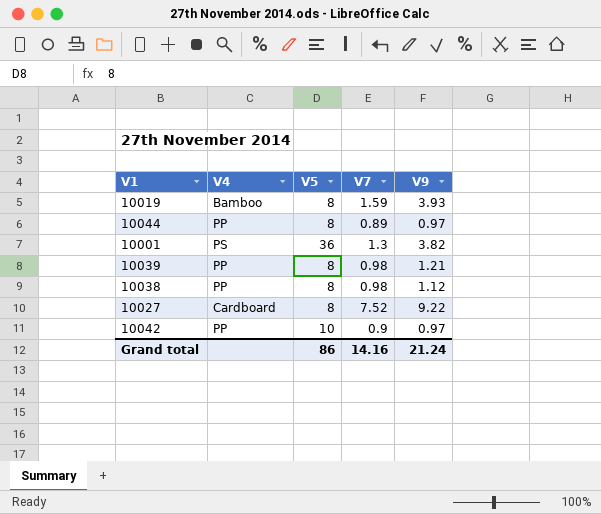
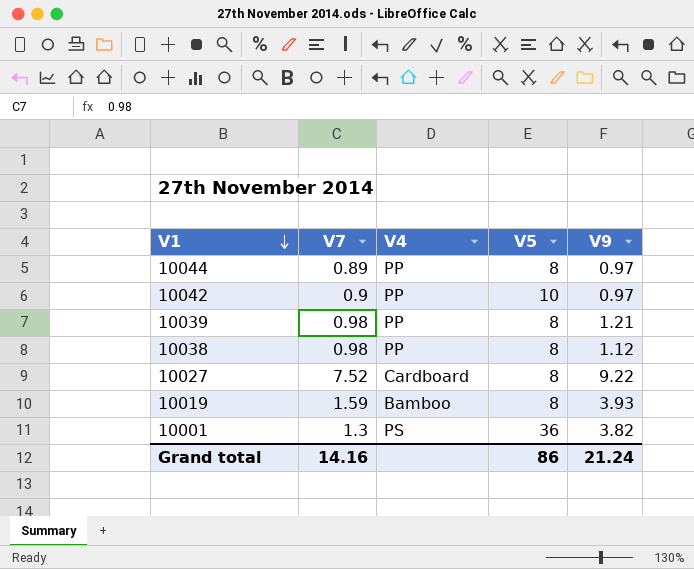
row order: none -> V1 descending
column V7 | position: 4 -> 2

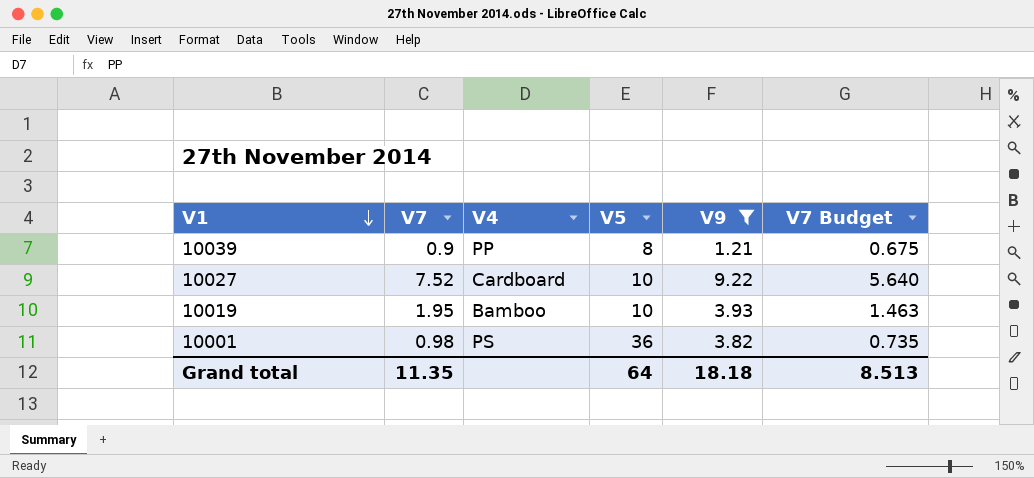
filter: none -> V9 >= 1.21
column V7 Budget | formula: none -> [V7] * 0.75
10039 | V7: 0.98 -> 0.9
10027 | V5: 8 -> 10
10019 | V7: 1.59 -> 1.95
10019 | V5: 8 -> 10
10001 | V7: 1.3 -> 0.98
Grand total | V7: 14.16 -> 11.35
Grand total | V5: 86 -> 64
Grand total | V9: 21.24 -> 18.18

